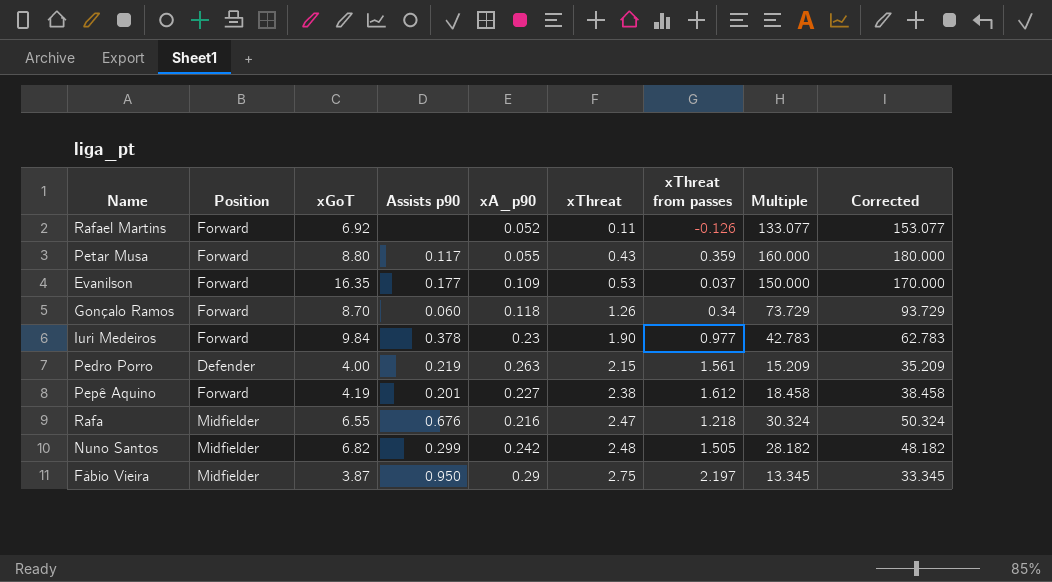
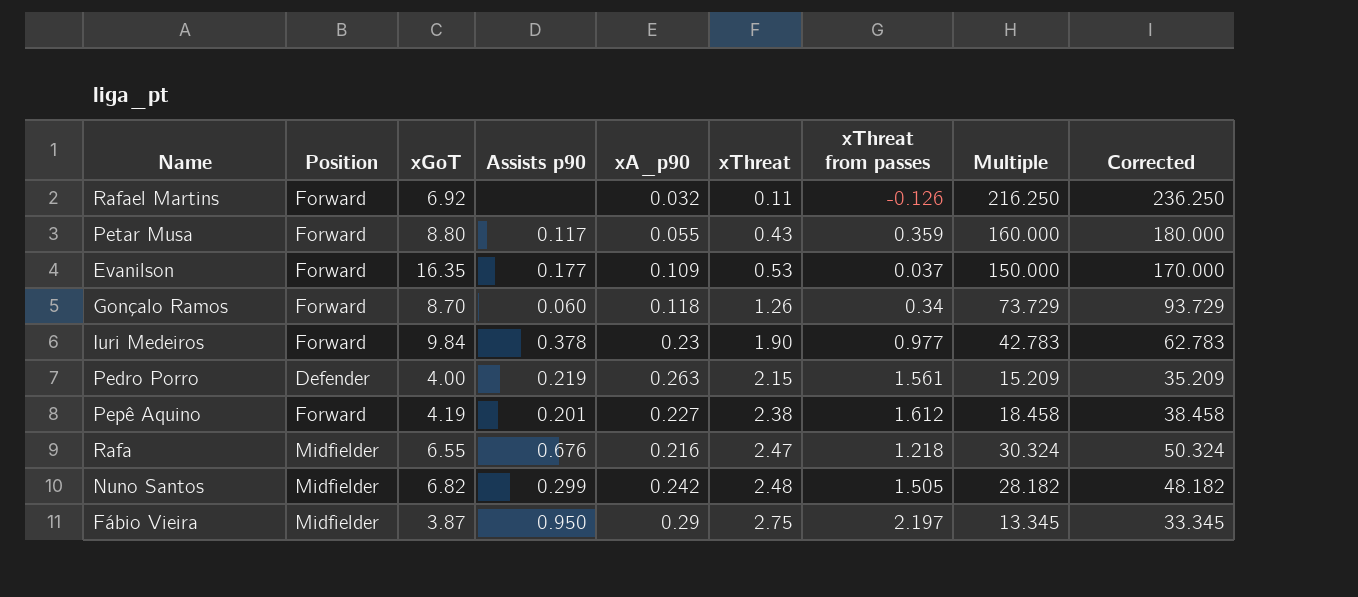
Rafael Martins | xA_p90: 0.052 -> 0.032
Rafael Martins | Multiple: 133.077 -> 216.250
Rafael Martins | Corrected: 153.077 -> 236.250

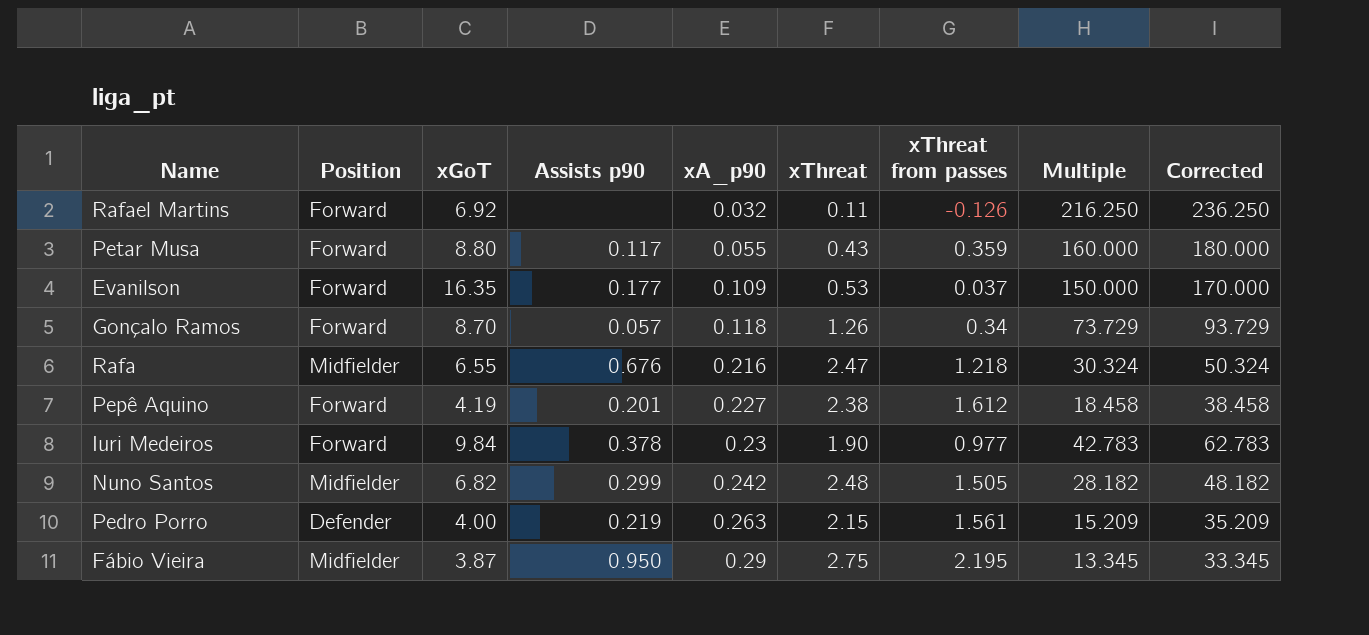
row order: xThreat ascending -> xA_p90 ascending
Gonçalo Ramos | Assists p90: 0.060 -> 0.057
Fábio Vieira | xThreat from passes: 2.197 -> 2.195

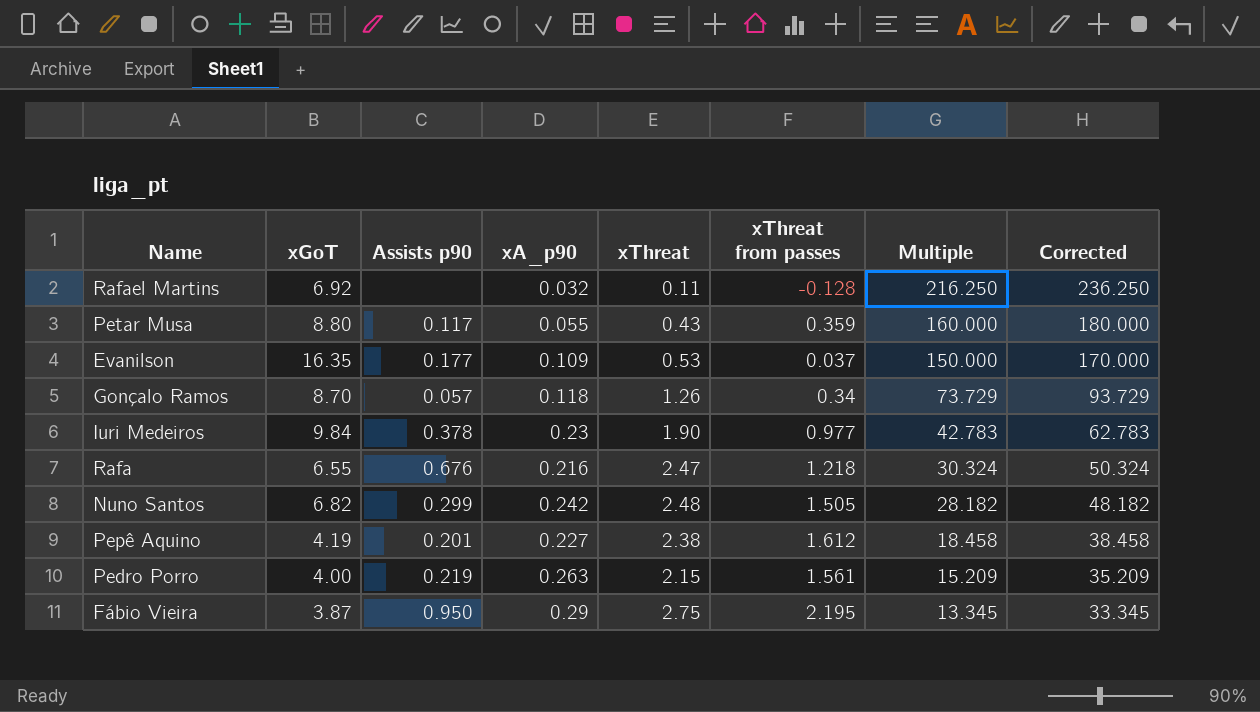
row order: xA_p90 ascending -> Multiple descending
column Position | position: 2 -> none
Rafael Martins | xThreat from passes: -0.126 -> -0.128

